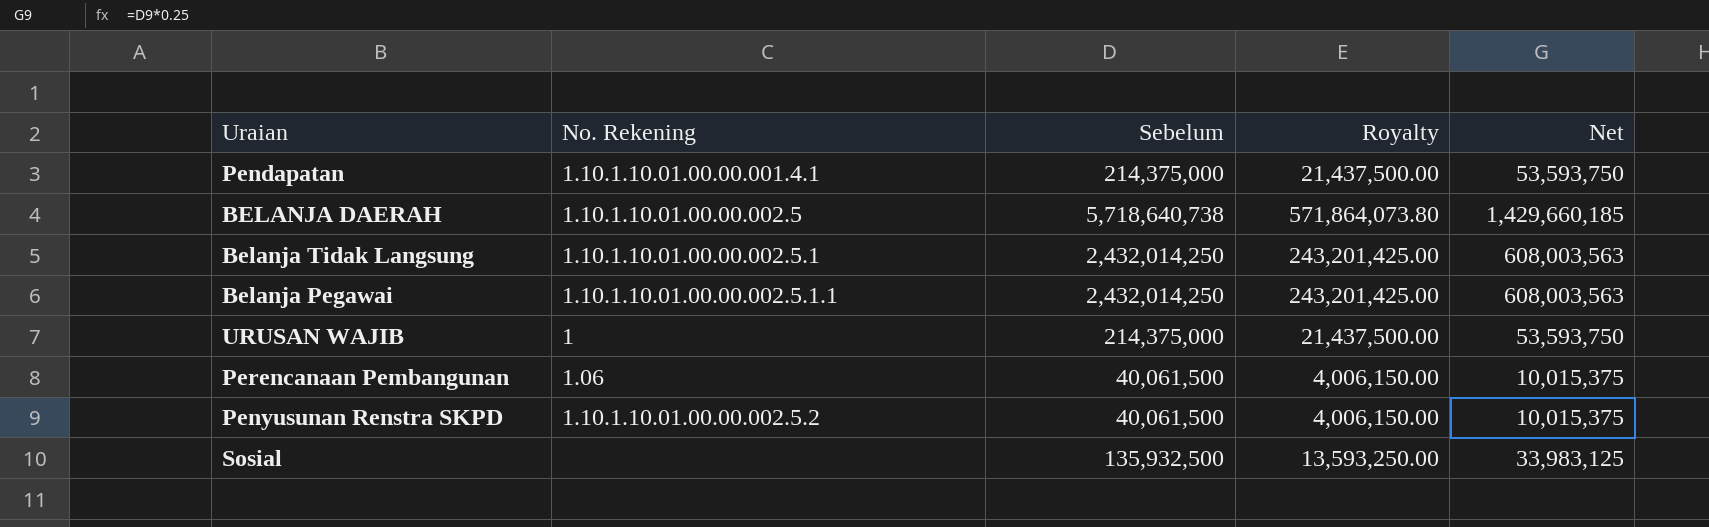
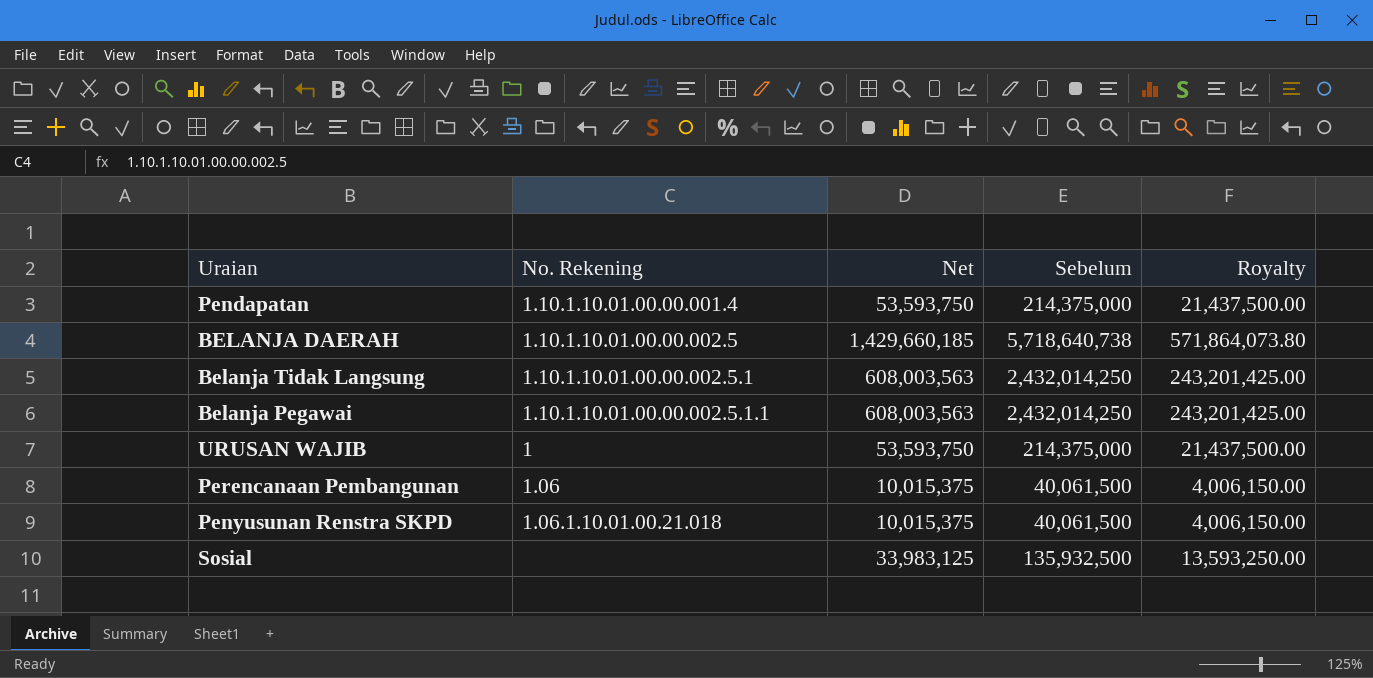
column Net | position: 5 -> 3
Pendapatan | No. Rekening: 1.10.1.10.01.00.00.001.4.1 -> 1.10.1.10.01.00.00.001.4
Penyusunan Renstra SKPD | No. Rekening: 1.10.1.10.01.00.00.002.5.2 -> 1.06.1.10.01.00.21.018

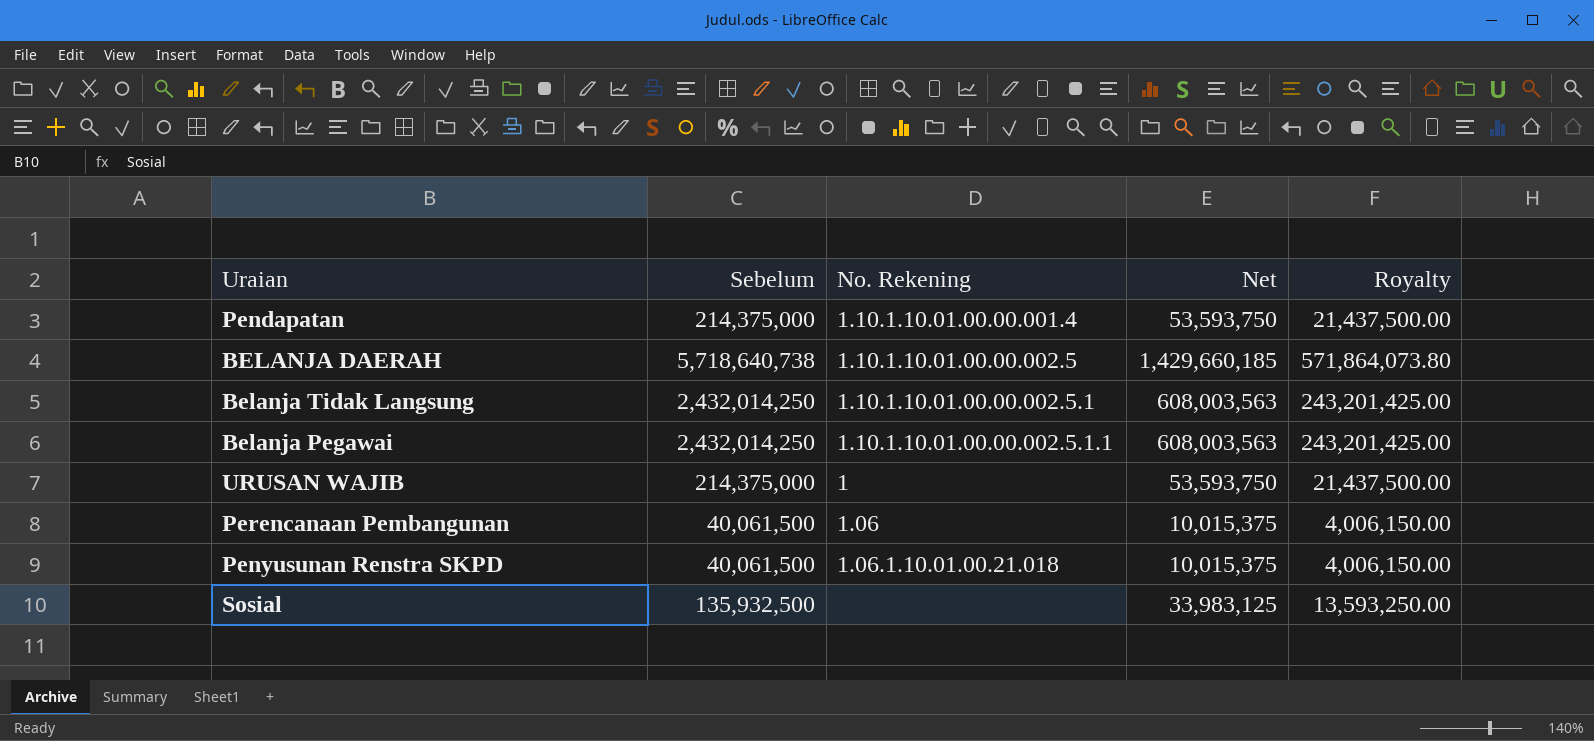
column Sebelum | position: 4 -> 2

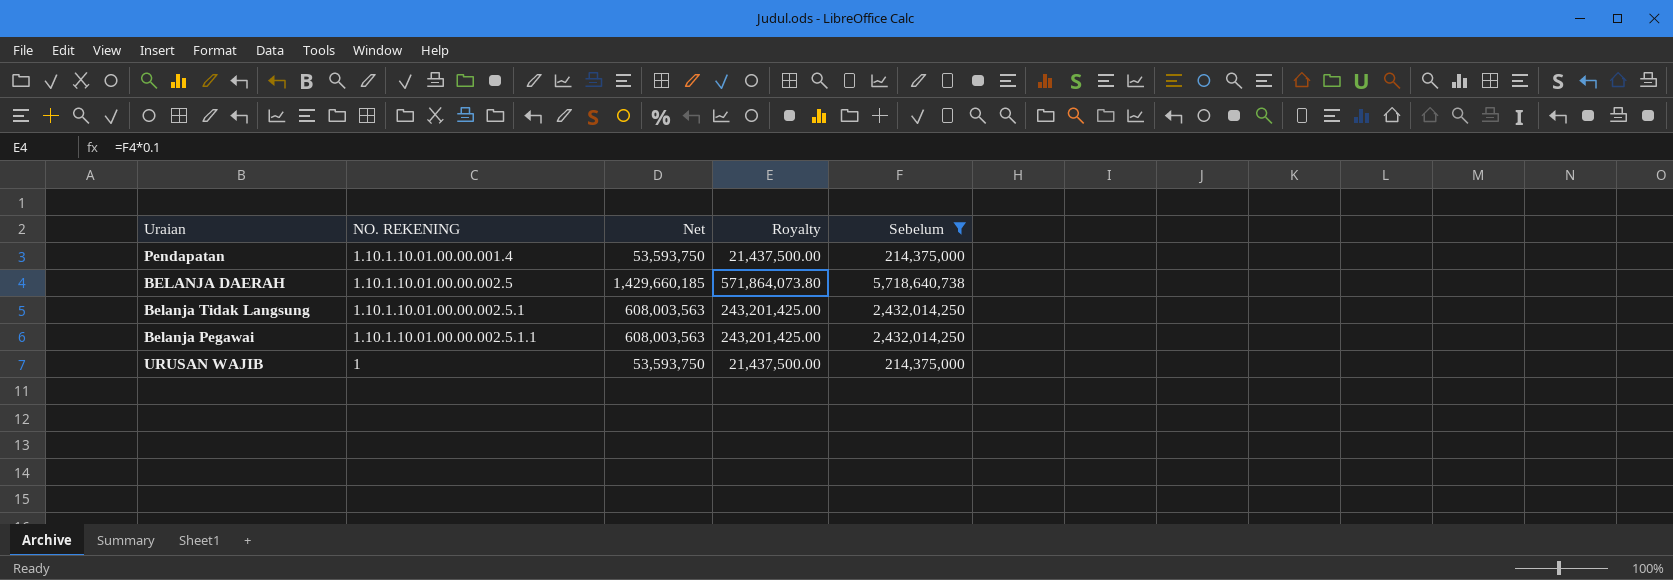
filter: none -> Sebelum >= 214,375,000
column name: No. Rekening -> NO. REKENING
column Sebelum | position: 2 -> 5

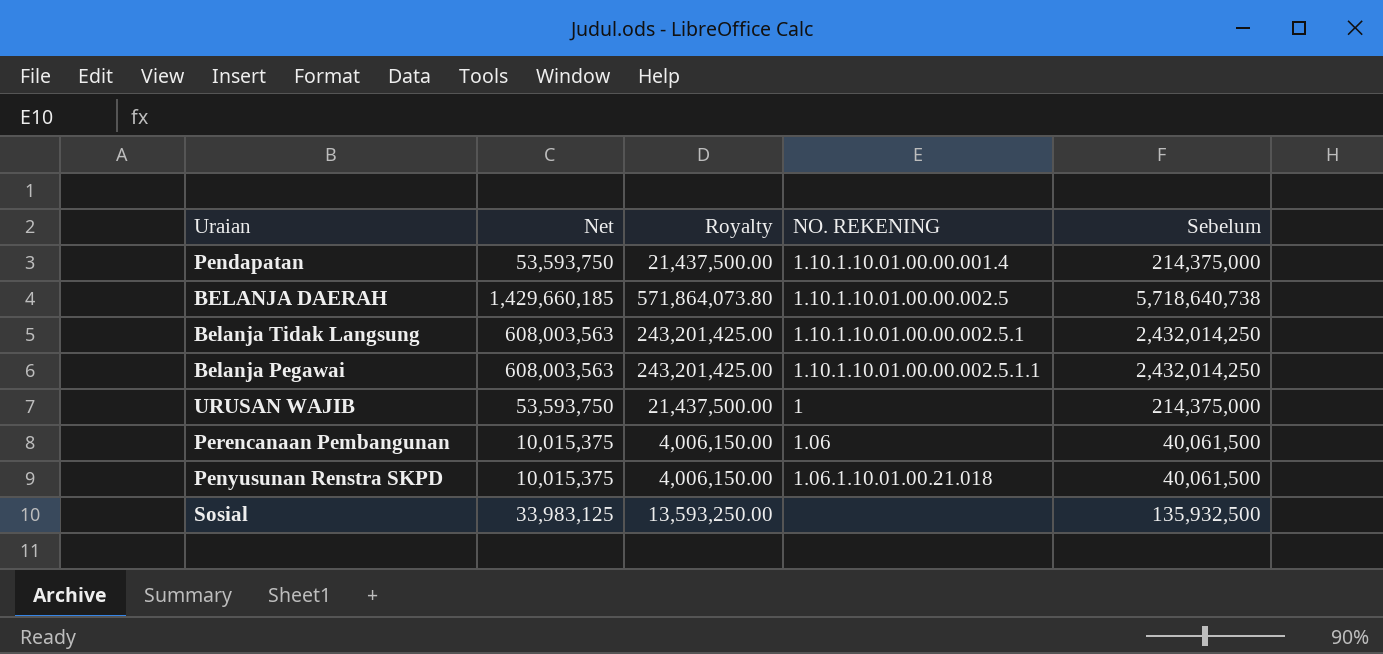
filter: Sebelum >= 214,375,000 -> none
column NO. REKENING | position: 2 -> 4

